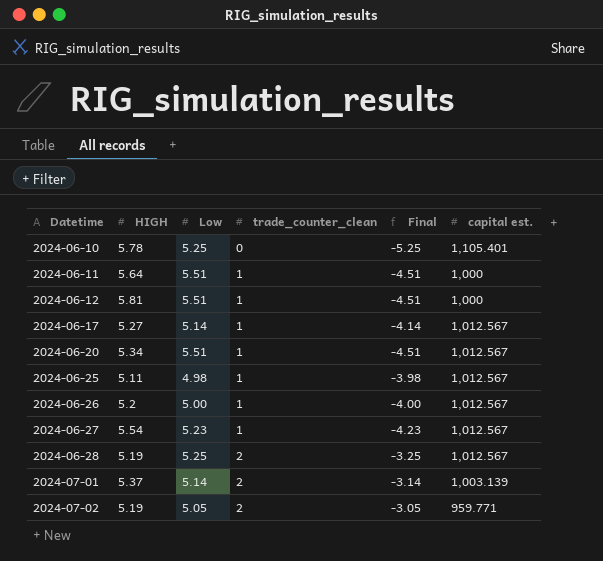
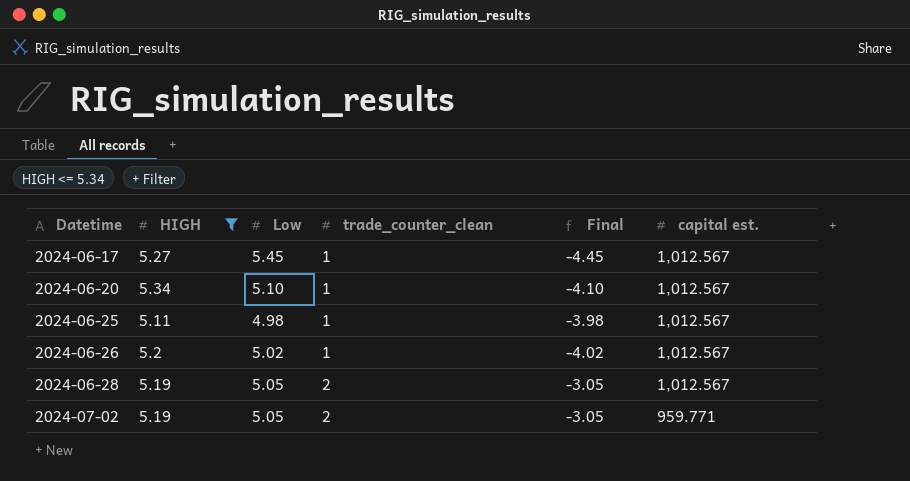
filter: none -> HIGH <= 5.34
2024-06-17 | Low: 5.14 -> 5.45
2024-06-17 | Final: -4.14 -> -4.45
2024-06-20 | Low: 5.51 -> 5.10
2024-06-20 | Final: -4.51 -> -4.10
2024-06-26 | Low: 5.00 -> 5.02
2024-06-26 | Final: -4.00 -> -4.02
2024-06-28 | Low: 5.25 -> 5.05
2024-06-28 | Final: -3.25 -> -3.05

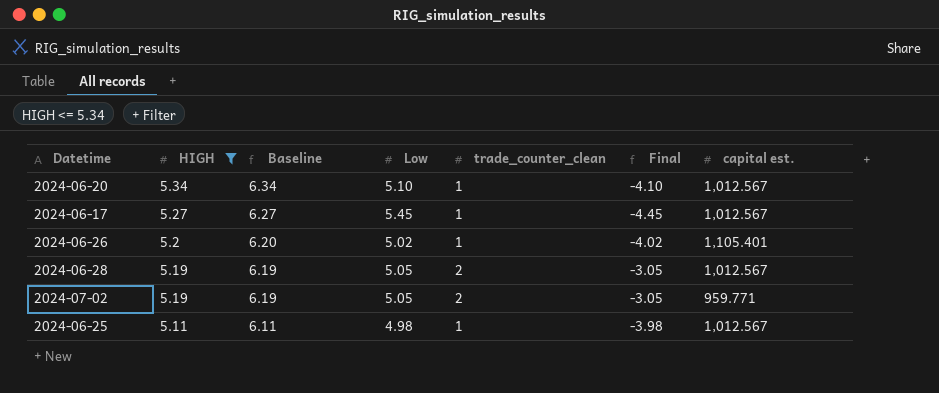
row order: Datetime ascending -> HIGH descending
column Baseline | formula: none -> [HIGH] + 1
2024-06-26 | capital est.: 1,012.567 -> 1,105.401

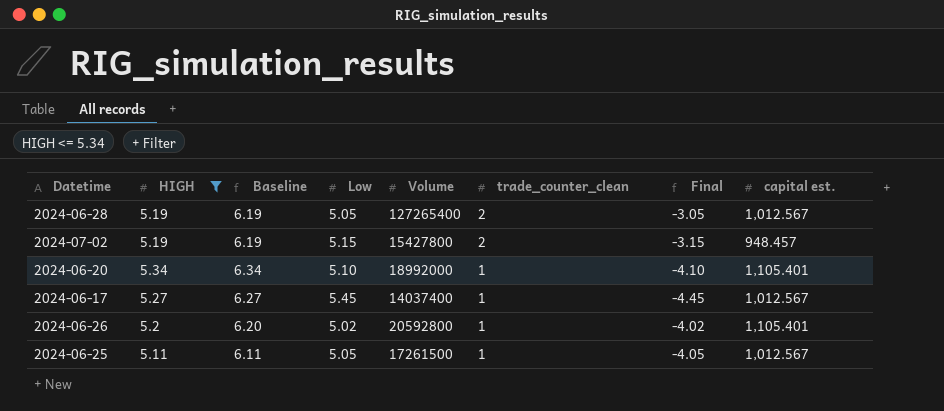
row order: HIGH descending -> trade_counter_clean descending
column Volume | position: none -> 5
2024-07-02 | Low: 5.05 -> 5.15
2024-07-02 | Final: -3.05 -> -3.15
2024-07-02 | capital est.: 959.771 -> 948.457
2024-06-20 | capital est.: 1,012.567 -> 1,105.401
2024-06-25 | Low: 4.98 -> 5.05
2024-06-25 | Final: -3.98 -> -4.05

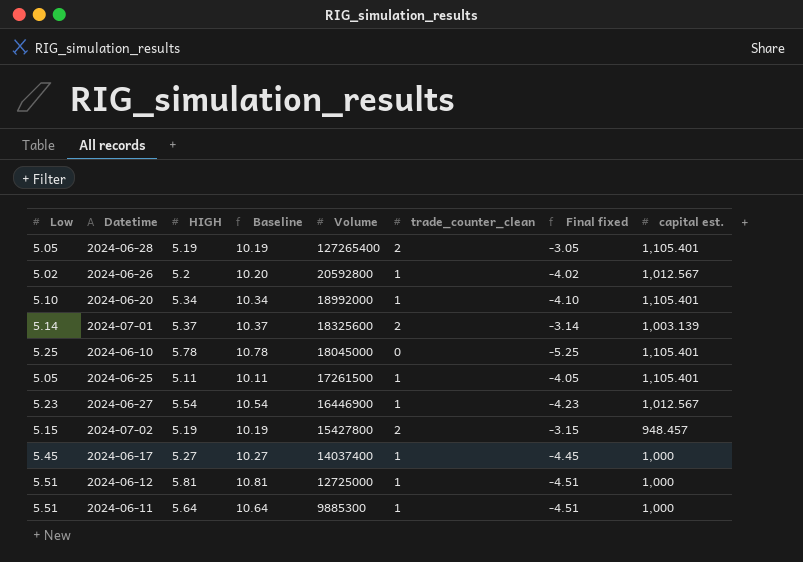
filter: HIGH <= 5.34 -> none
row order: trade_counter_clean descending -> Volume descending
column Low | position: 4 -> 1
column Baseline | formula: [HIGH] + 1 -> [HIGH] + 5
column name: Final -> Final fixed
2024-06-28 | capital est.: 1,012.567 -> 1,105.401
2024-06-26 | capital est.: 1,105.401 -> 1,012.567
2024-06-25 | capital est.: 1,012.567 -> 1,105.401
2024-06-17 | capital est.: 1,012.567 -> 1,000

